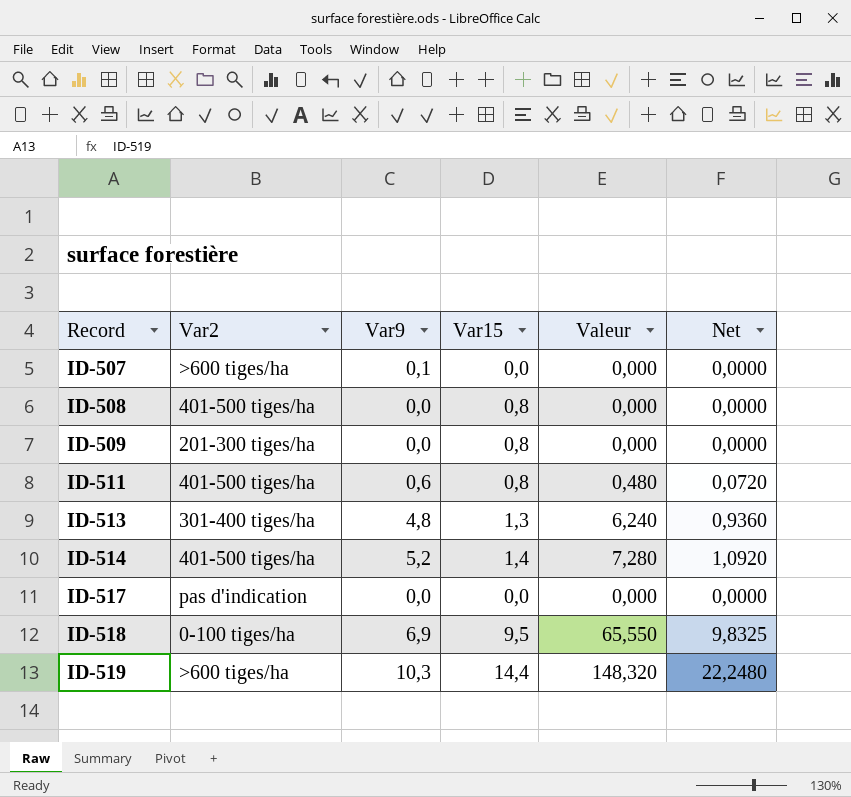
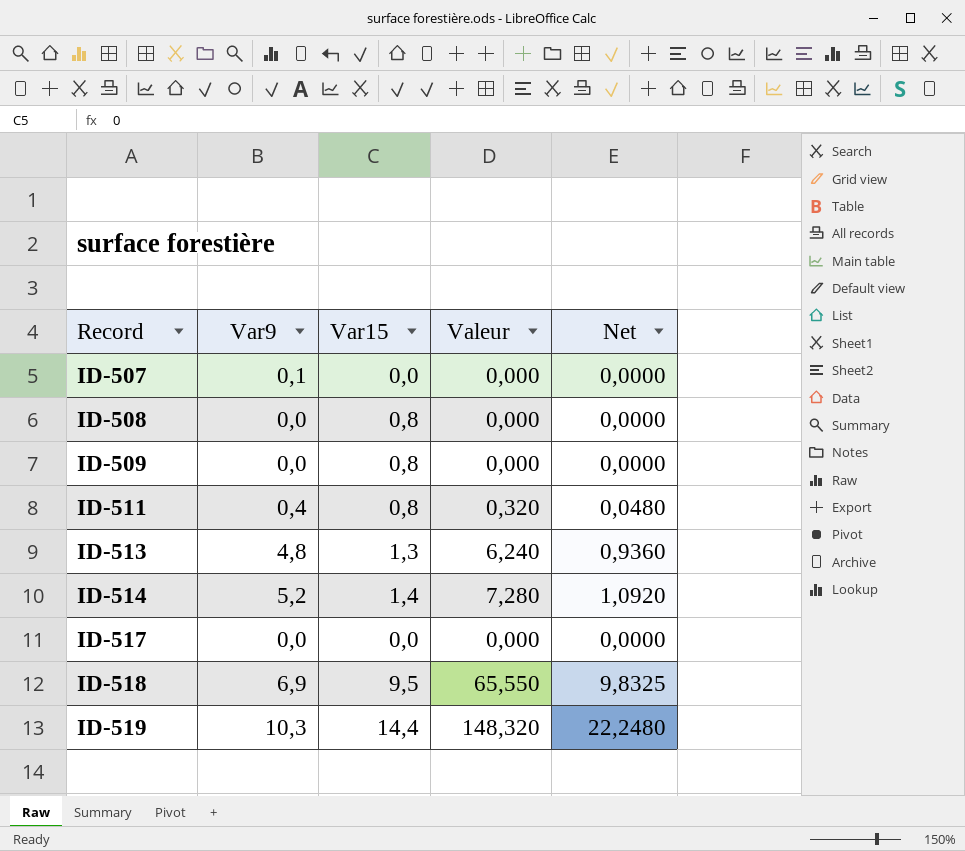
column Var2 | position: 2 -> none
ID-511 | Var9: 0,6 -> 0,4
ID-511 | Valeur: 0,480 -> 0,320
ID-511 | Net: 0,0720 -> 0,0480

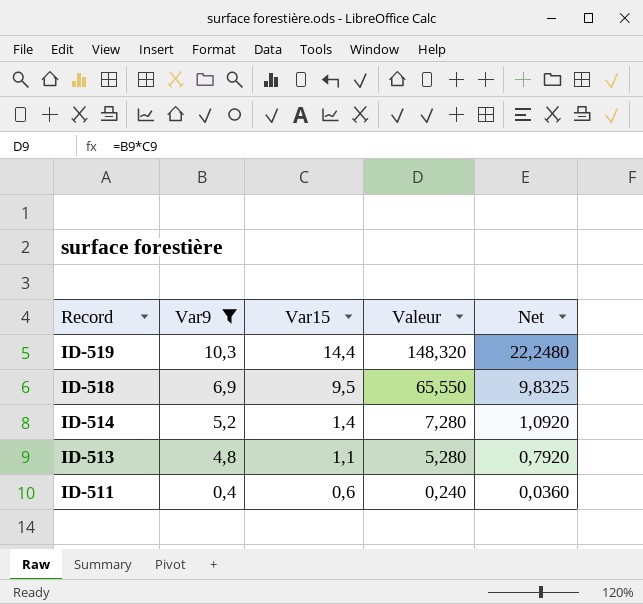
filter: none -> Var9 >= 0,4
row order: Record ascending -> Record descending
ID-513 | Var15: 1,3 -> 1,1
ID-513 | Valeur: 6,240 -> 5,280
ID-513 | Net: 0,9360 -> 0,7920
ID-511 | Var15: 0,8 -> 0,6
ID-511 | Valeur: 0,320 -> 0,240
ID-511 | Net: 0,0480 -> 0,0360

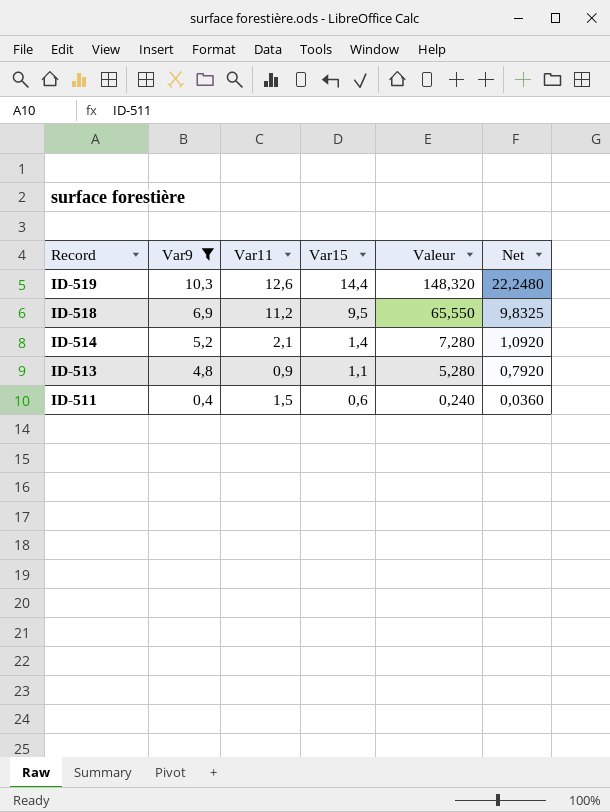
column Var11 | position: none -> 3

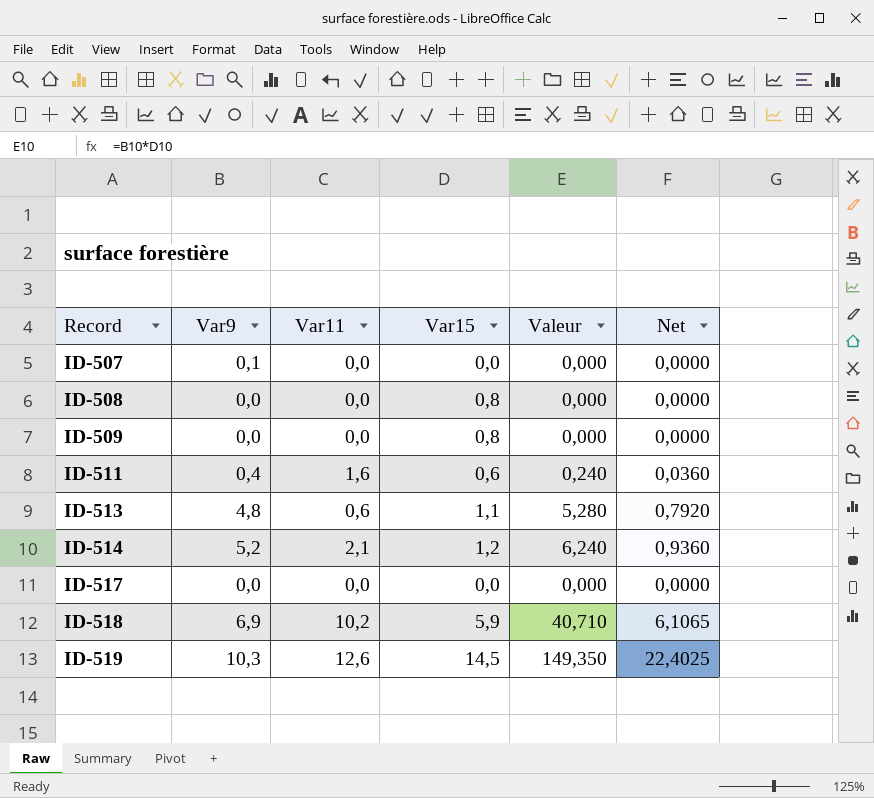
filter: Var9 >= 0,4 -> none
row order: Record descending -> Record ascending
ID-511 | Var11: 1,5 -> 1,6
ID-513 | Var11: 0,9 -> 0,6
ID-514 | Var15: 1,4 -> 1,2
ID-514 | Valeur: 7,280 -> 6,240
ID-514 | Net: 1,0920 -> 0,9360
ID-518 | Var11: 11,2 -> 10,2
ID-518 | Var15: 9,5 -> 5,9
ID-518 | Valeur: 65,550 -> 40,710
ID-518 | Net: 9,8325 -> 6,1065
ID-519 | Var15: 14,4 -> 14,5
ID-519 | Valeur: 148,320 -> 149,350
ID-519 | Net: 22,2480 -> 22,4025

